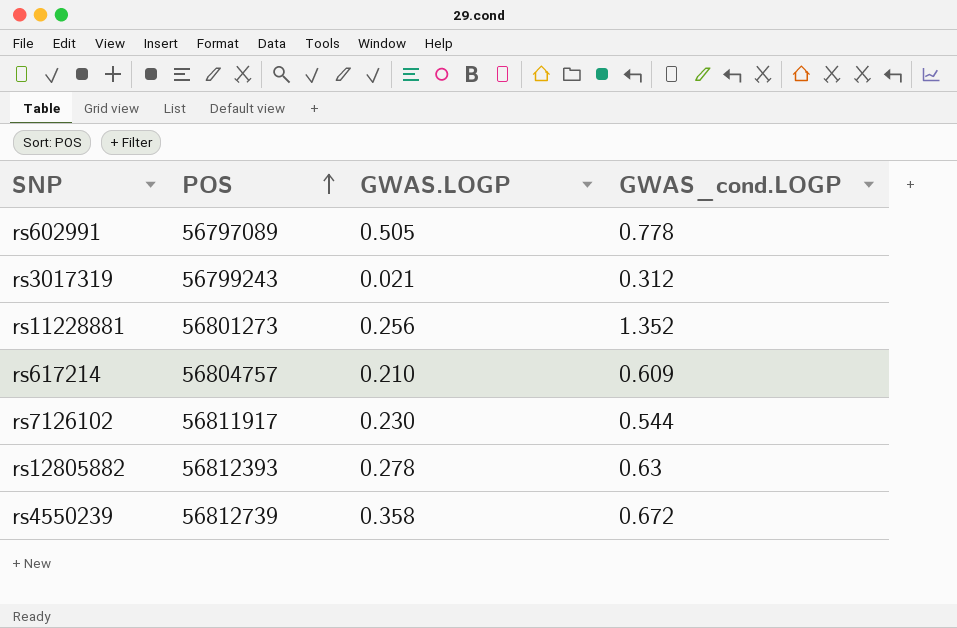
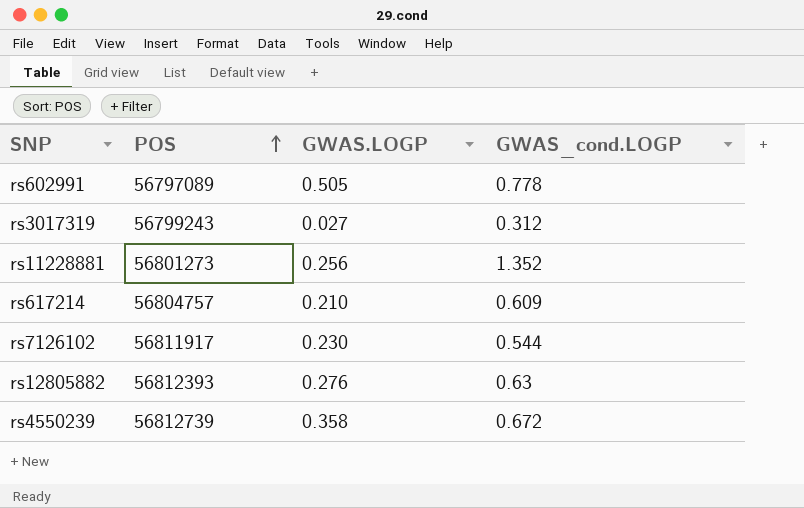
rs3017319 | GWAS.LOGP: 0.021 -> 0.027
rs12805882 | GWAS.LOGP: 0.278 -> 0.276

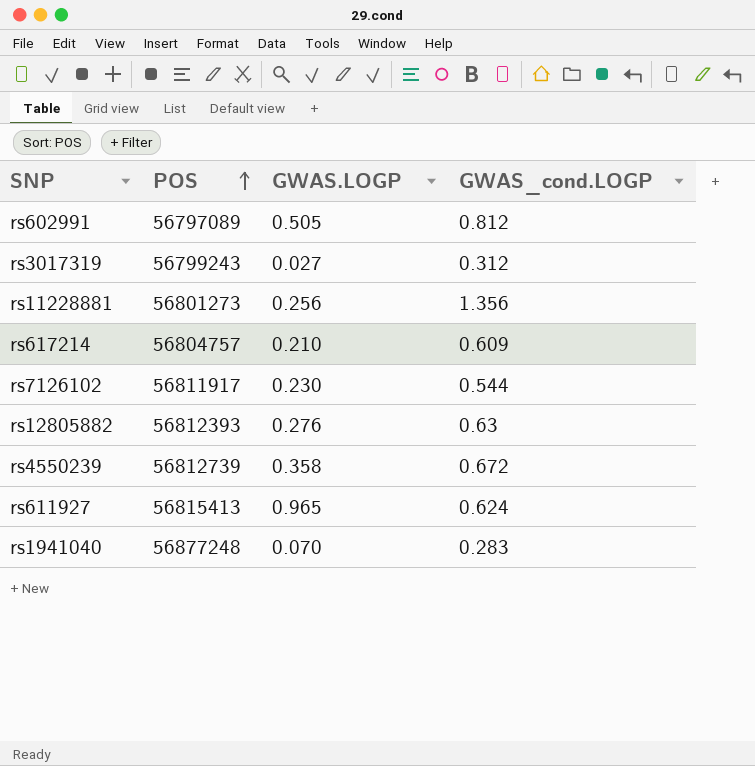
rs602991 | GWAS_cond.LOGP: 0.778 -> 0.812
rs11228881 | GWAS_cond.LOGP: 1.352 -> 1.356
row rs611927: none -> 56815413 | 0.965 | 0.624
row rs1941040: none -> 56877248 | 0.070 | 0.283

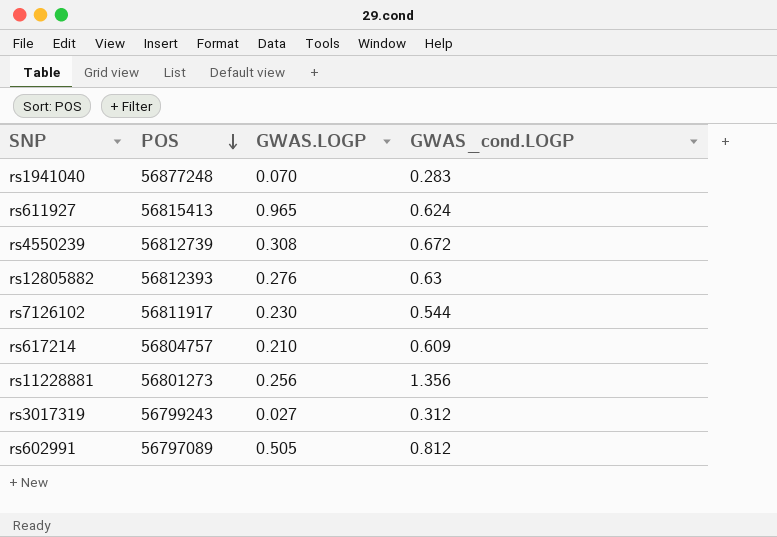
row order: POS ascending -> POS descending
rs4550239 | GWAS.LOGP: 0.358 -> 0.308

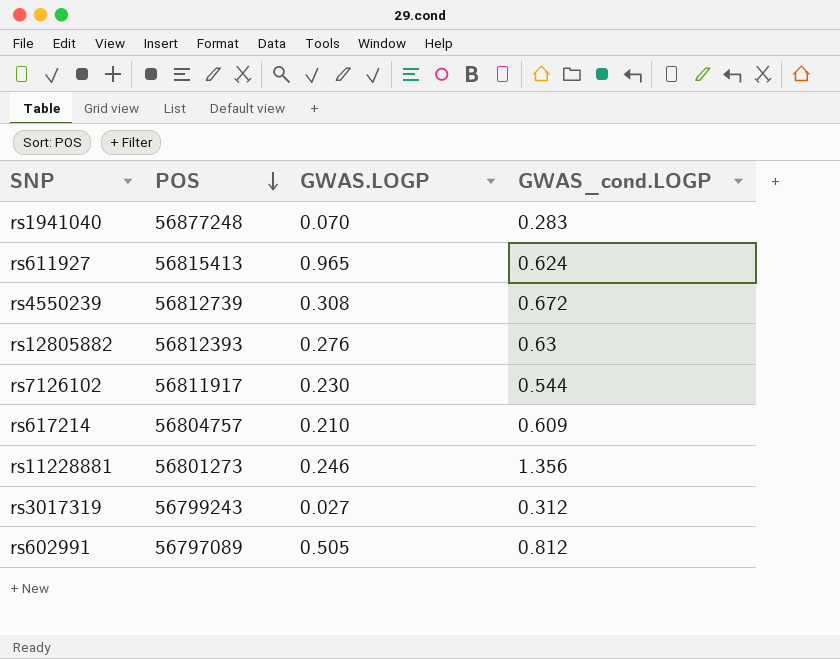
rs11228881 | GWAS.LOGP: 0.256 -> 0.246

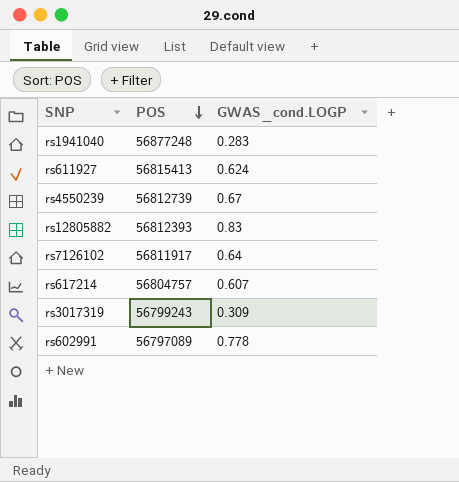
column GWAS.LOGP | position: 3 -> none
row rs11228881: 56801273 | 0.246 | 1.356 -> none
rs4550239 | GWAS_cond.LOGP: 0.672 -> 0.67
rs12805882 | GWAS_cond.LOGP: 0.63 -> 0.83
rs7126102 | GWAS_cond.LOGP: 0.544 -> 0.64
rs617214 | GWAS_cond.LOGP: 0.609 -> 0.607
rs3017319 | GWAS_cond.LOGP: 0.312 -> 0.309
rs602991 | GWAS_cond.LOGP: 0.812 -> 0.778

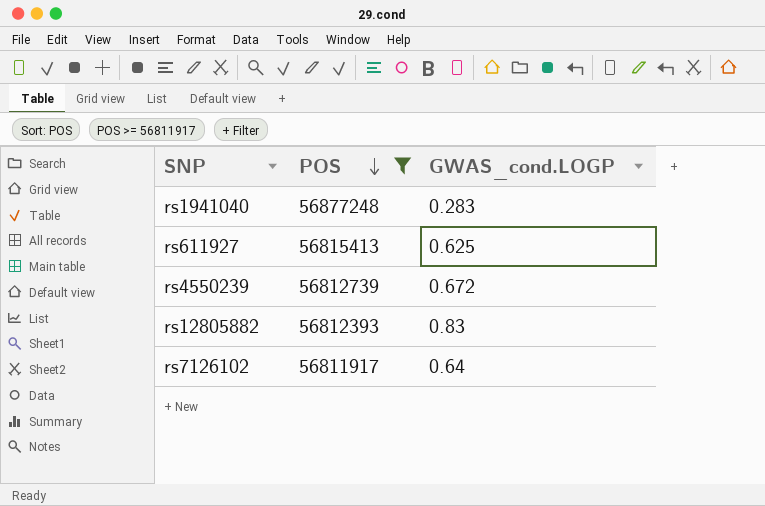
filter: none -> POS >= 56811917
rs611927 | GWAS_cond.LOGP: 0.624 -> 0.625
rs4550239 | GWAS_cond.LOGP: 0.67 -> 0.672

